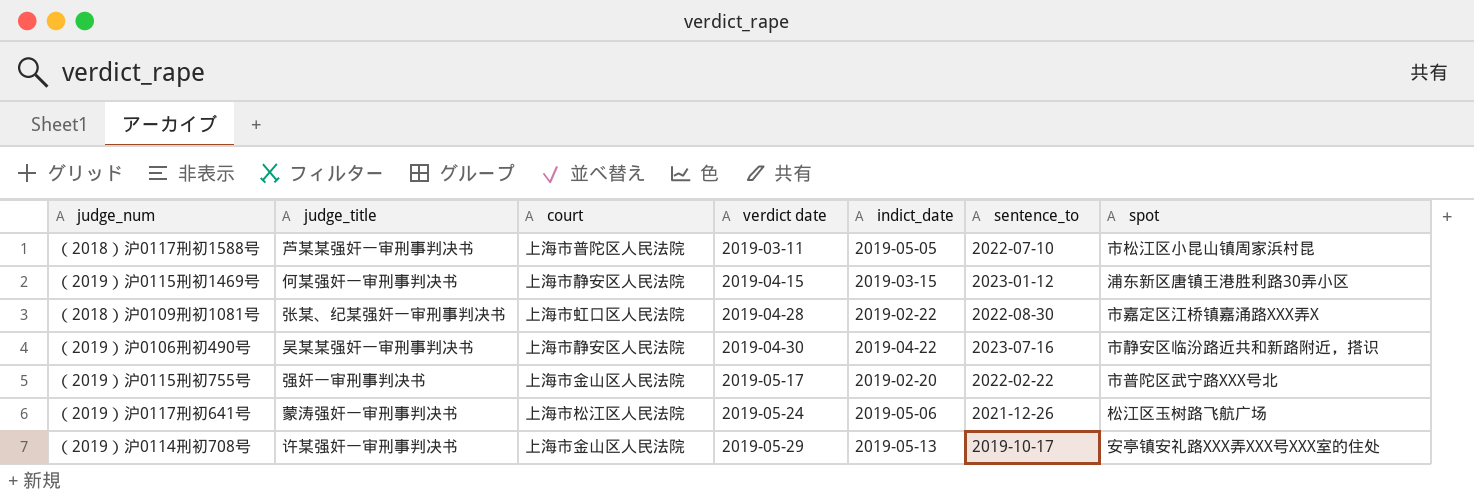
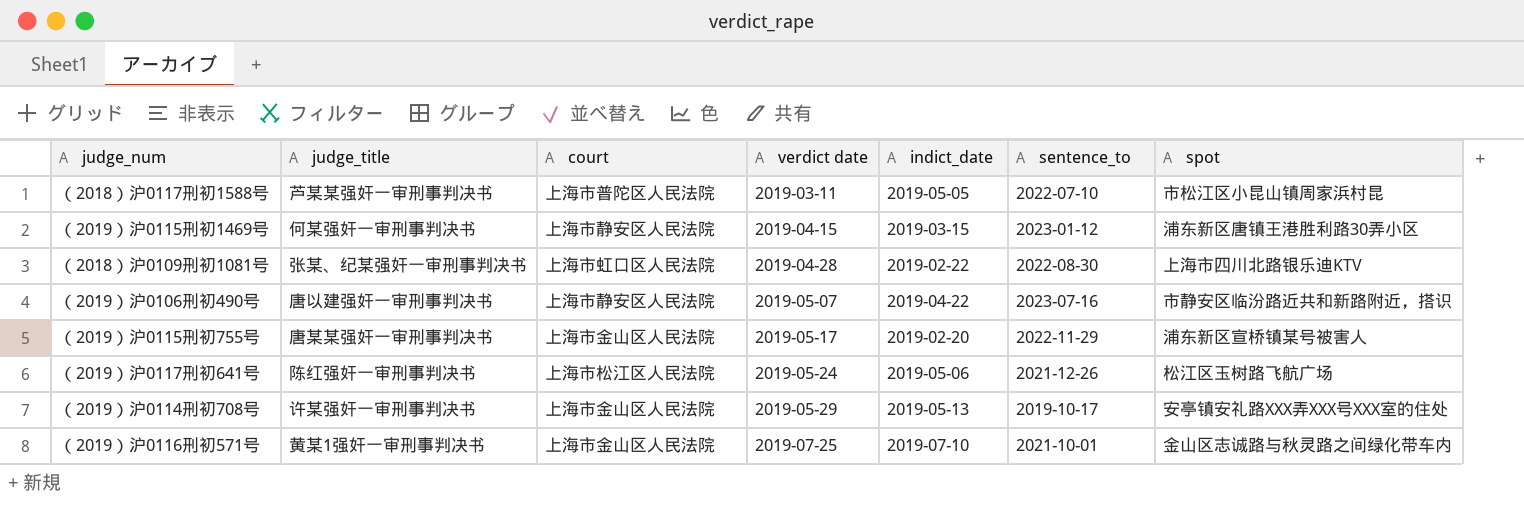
（2018）沪0109刑初1081号 | spot: 市嘉定区江桥镇嘉涌路XXX弄X -> 上海市四川北路银乐迪KTV
（2019）沪0106刑初490号 | judge_title: 吴某某强奸一审刑事判决书 -> 唐以建强奸一审刑事判决书
（2019）沪0106刑初490号 | verdict date: 2019-04-30 -> 2019-05-07
（2019）沪0115刑初755号 | judge_title: 强奸一审刑事判决书 -> 唐某某强奸一审刑事判决书
（2019）沪0115刑初755号 | sentence_to: 2022-02-22 -> 2022-11-29
（2019）沪0115刑初755号 | spot: 市普陀区武宁路XXX号北 -> 浦东新区宣桥镇某号被害人
（2019）沪0117刑初641号 | judge_title: 蒙涛强奸一审刑事判决书 -> 陈红强奸一审刑事判决书
row （2019）沪0116刑初571号: none -> 黄某1强奸一审刑事判决书 | 上海市金山区人民法院 | 2019-07-25 | 2019-07-10 | 2021-10-01 | 金山区志诚路与秋灵路之间绿化带车内

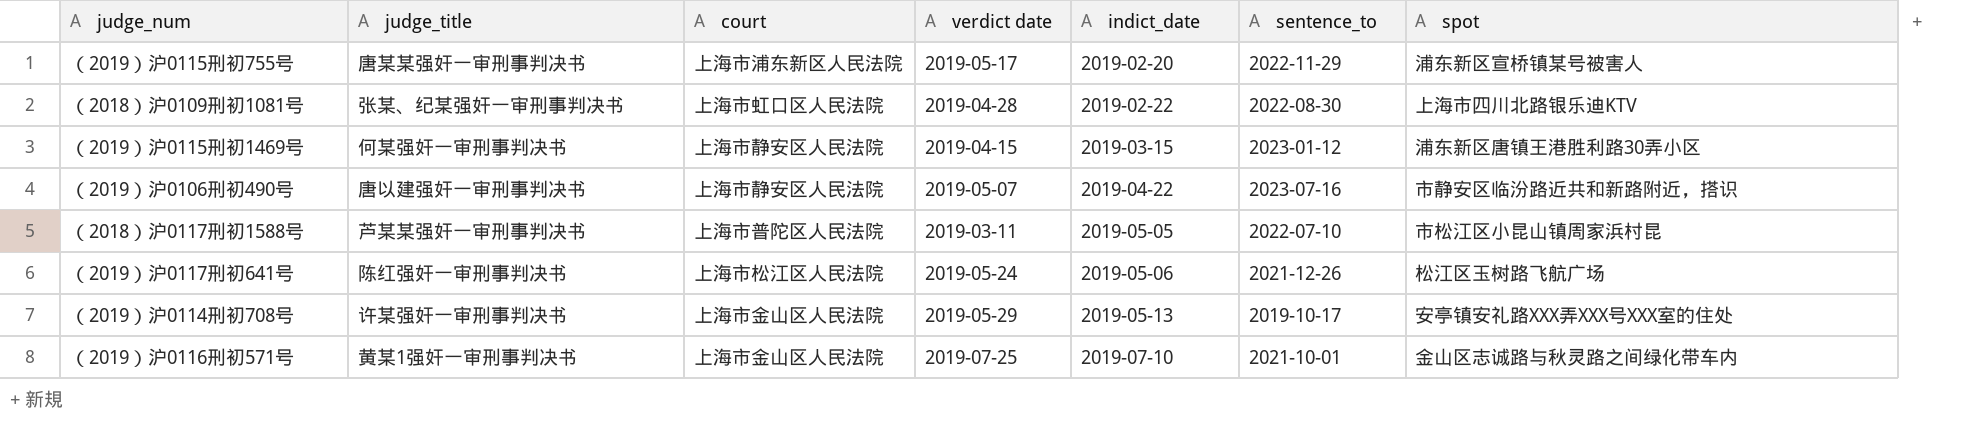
row order: verdict date ascending -> indict_date ascending
（2019）沪0115刑初755号 | court: 上海市金山区人民法院 -> 上海市浦东新区人民法院

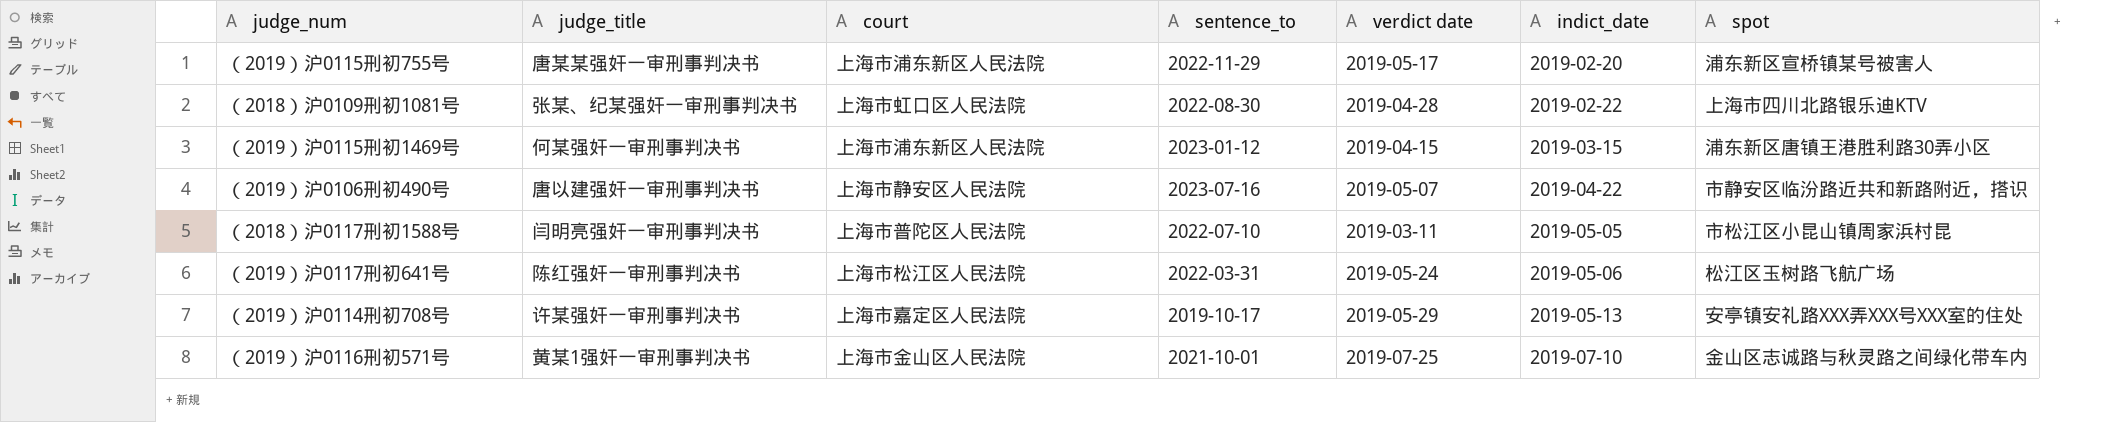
column sentence_to | position: 6 -> 4
（2019）沪0115刑初1469号 | court: 上海市静安区人民法院 -> 上海市浦东新区人民法院
（2018）沪0117刑初1588号 | judge_title: 芦某某强奸一审刑事判决书 -> 闫明亮强奸一审刑事判决书
（2019）沪0117刑初641号 | sentence_to: 2021-12-26 -> 2022-03-31
（2019）沪0114刑初708号 | court: 上海市金山区人民法院 -> 上海市嘉定区人民法院

